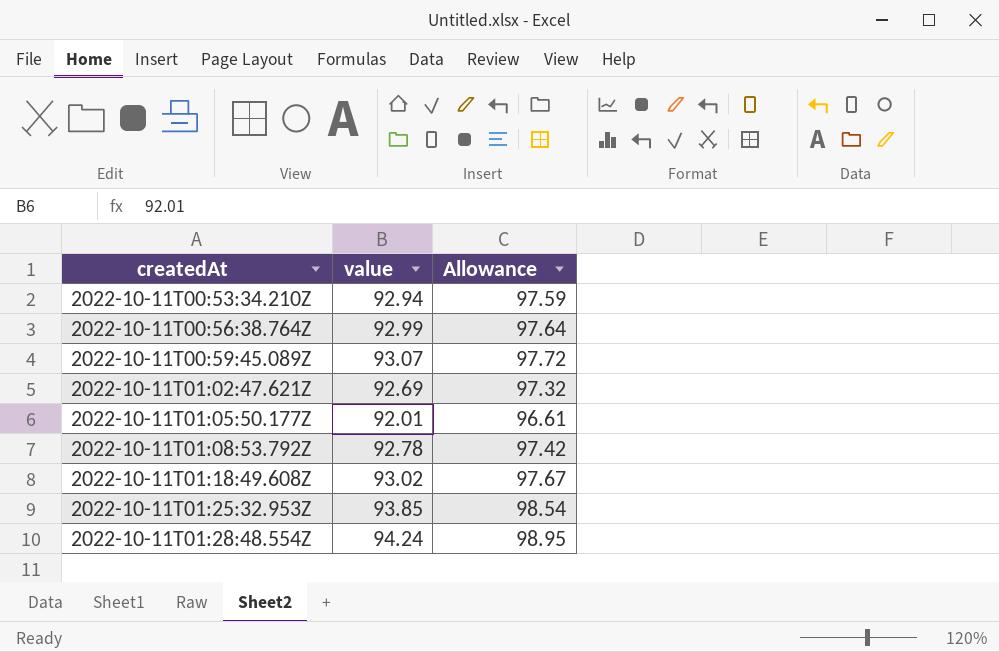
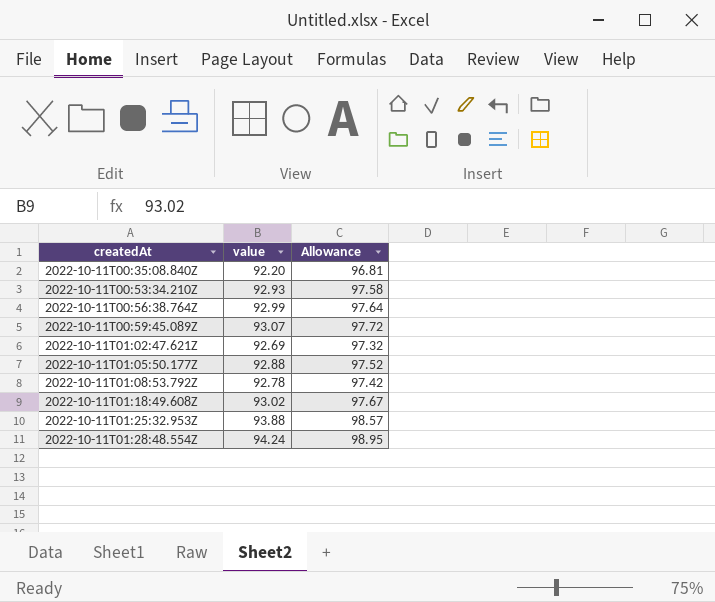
row 2022-10-11T00:35:08.840Z: none -> 92.20 | 96.81
2022-10-11T00:53:34.210Z | value: 92.94 -> 92.93
2022-10-11T00:53:34.210Z | Allowance: 97.59 -> 97.58
2022-10-11T01:05:50.177Z | value: 92.01 -> 92.88
2022-10-11T01:05:50.177Z | Allowance: 96.61 -> 97.52
2022-10-11T01:25:32.953Z | value: 93.85 -> 93.88
2022-10-11T01:25:32.953Z | Allowance: 98.54 -> 98.57

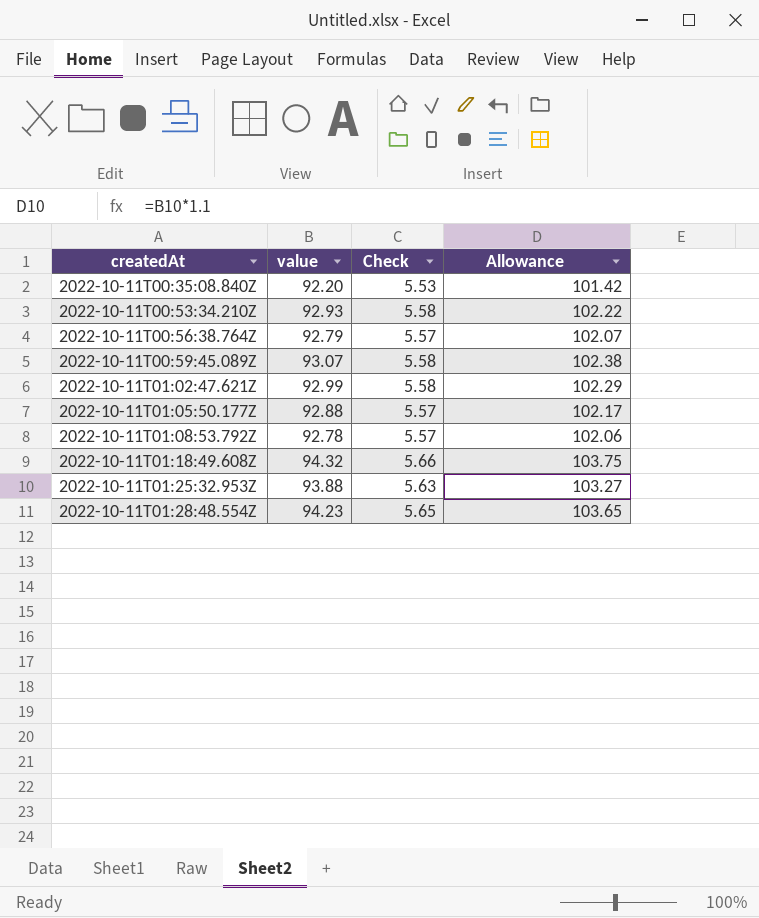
column Check | formula: none -> [value] * 0.06
column Allowance | formula: [value] * 1.05 -> [value] * 1.1
2022-10-11T00:56:38.764Z | value: 92.99 -> 92.79
2022-10-11T01:02:47.621Z | value: 92.69 -> 92.99
2022-10-11T01:18:49.608Z | value: 93.02 -> 94.32
2022-10-11T01:28:48.554Z | value: 94.24 -> 94.23

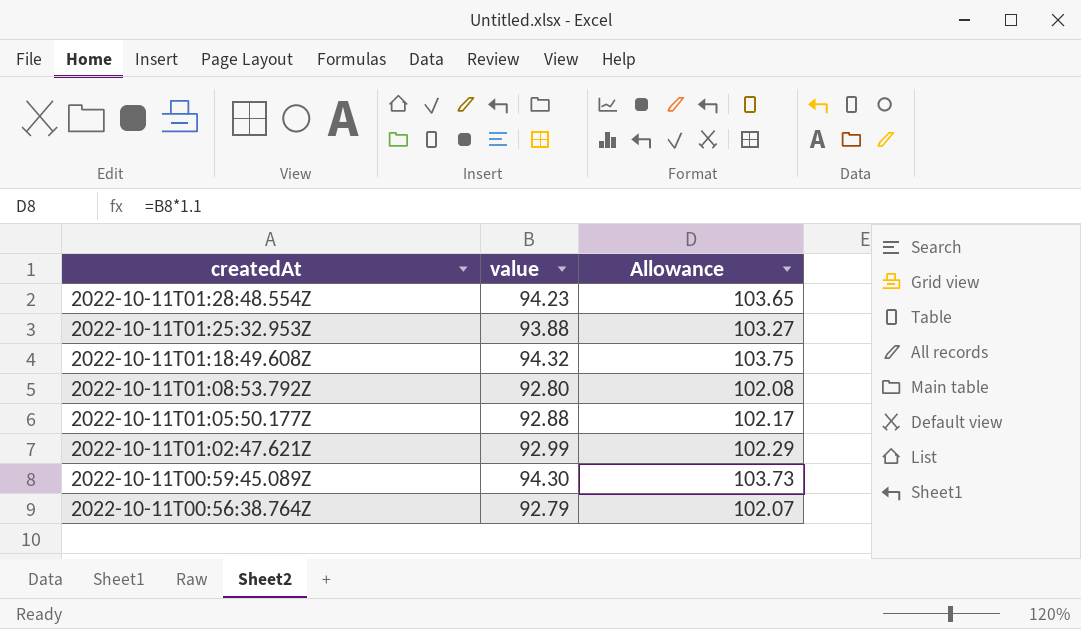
row order: createdAt ascending -> createdAt descending
column Check | formula: [value] * 0.06 -> none
row 2022-10-11T00:35:08.840Z: 92.20 | 5.53 | 101.42 -> none
row 2022-10-11T00:53:34.210Z: 92.93 | 5.58 | 102.22 -> none
2022-10-11T01:08:53.792Z | value: 92.78 -> 92.80
2022-10-11T01:08:53.792Z | Allowance: 102.06 -> 102.08
2022-10-11T00:59:45.089Z | value: 93.07 -> 94.30
2022-10-11T00:59:45.089Z | Allowance: 102.38 -> 103.73

